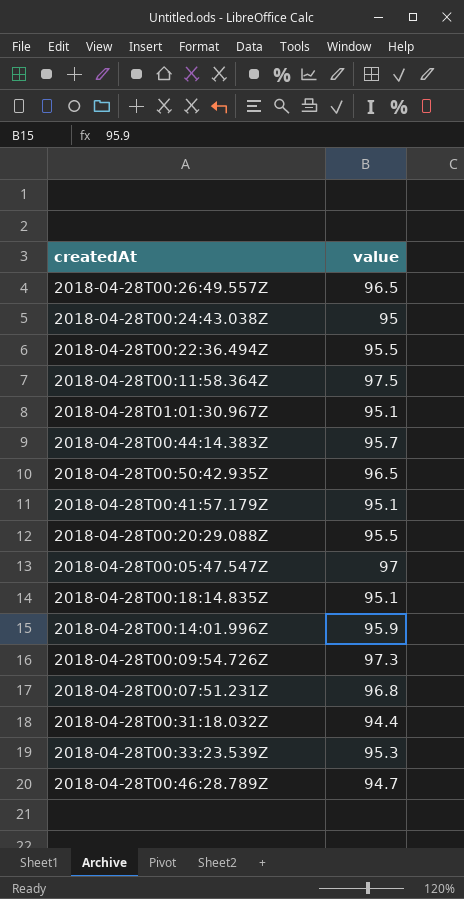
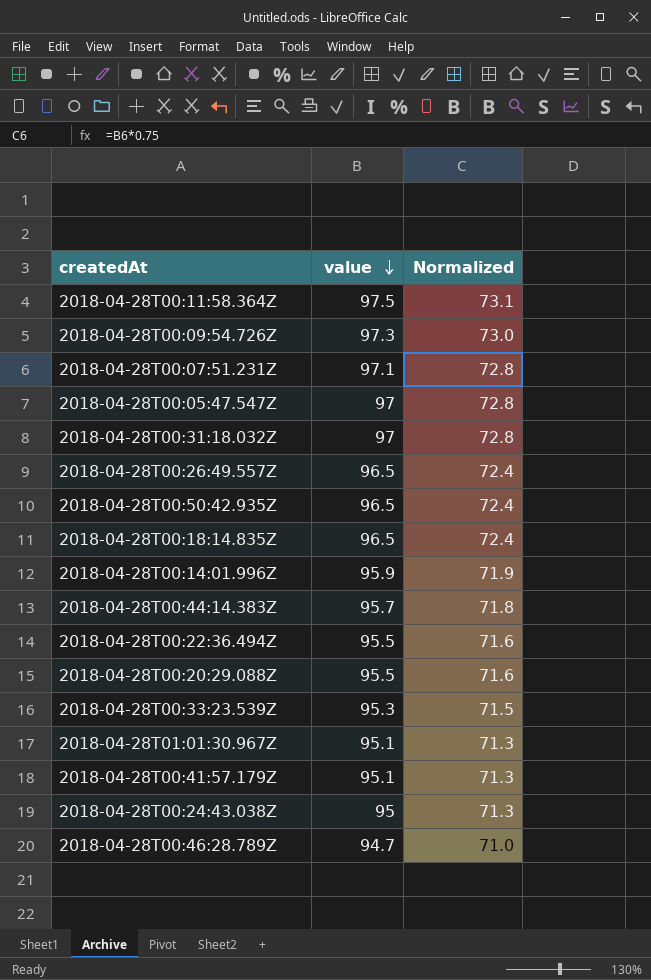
row order: none -> value descending
column Normalized | formula: none -> [value] * 0.75
2018-04-28T00:07:51.231Z | value: 96.8 -> 97.1
2018-04-28T00:31:18.032Z | value: 94.4 -> 97
2018-04-28T00:18:14.835Z | value: 95.1 -> 96.5

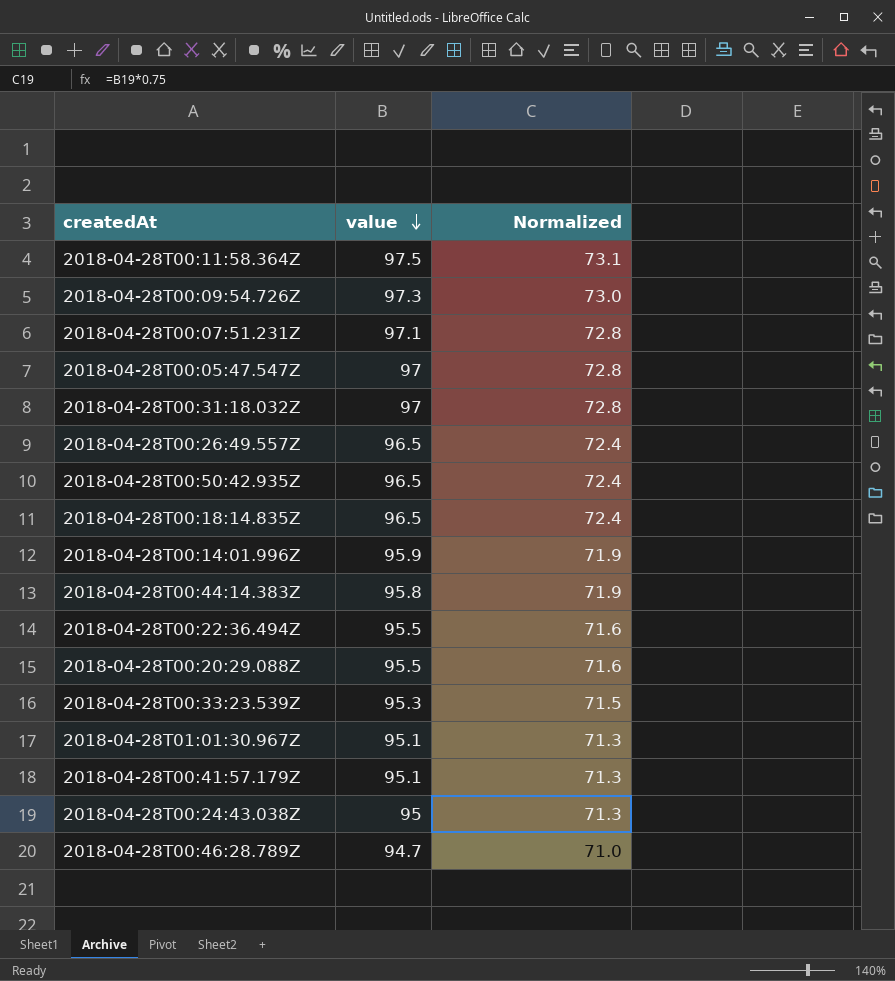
2018-04-28T00:44:14.383Z | value: 95.7 -> 95.8
2018-04-28T00:44:14.383Z | Normalized: 71.8 -> 71.9

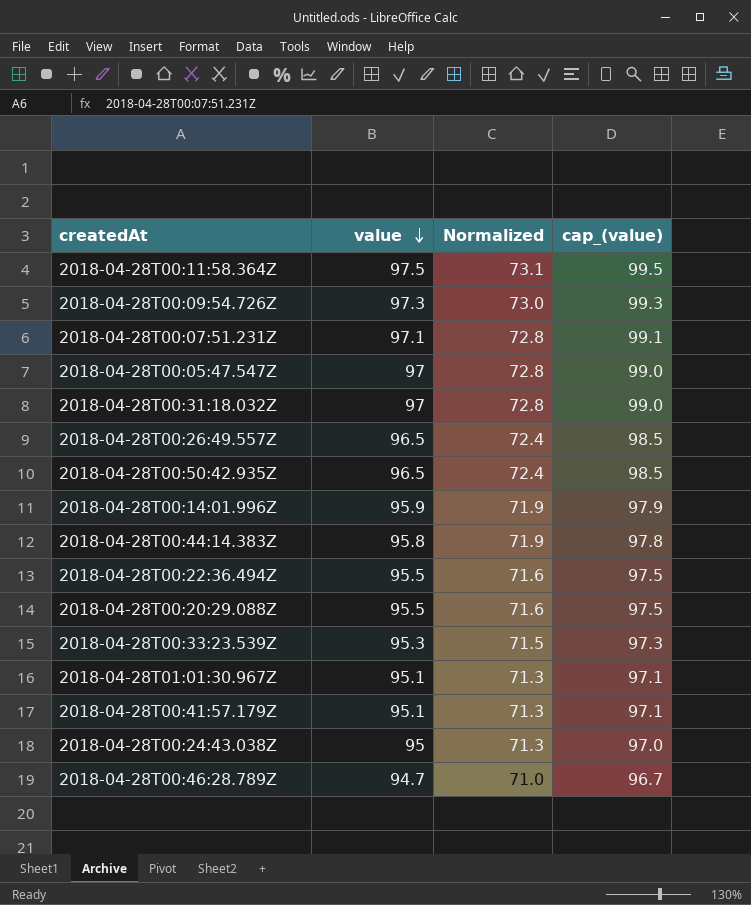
column cap_(value) | formula: none -> [value] + 2
row 2018-04-28T00:18:14.835Z: 96.5 | 72.4 -> none

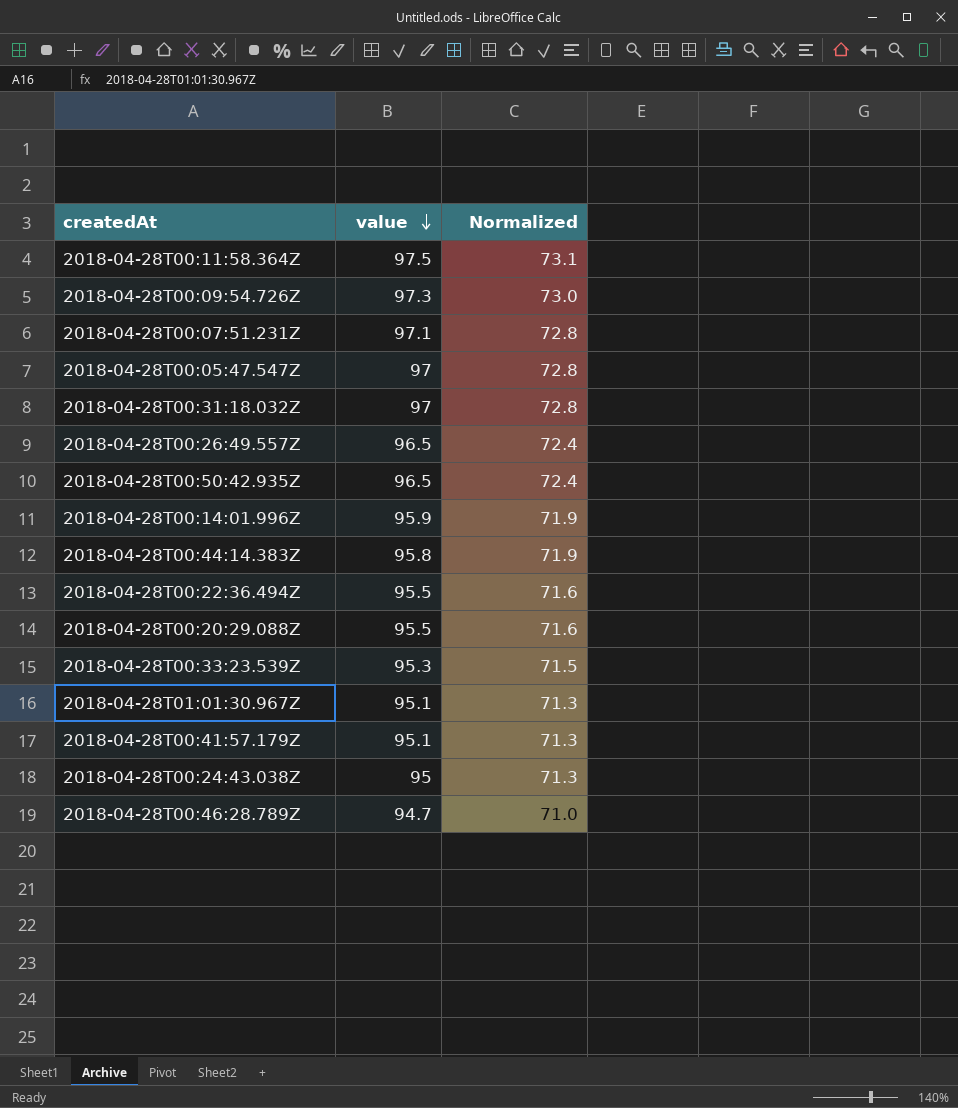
column cap_(value) | formula: [value] + 2 -> none

